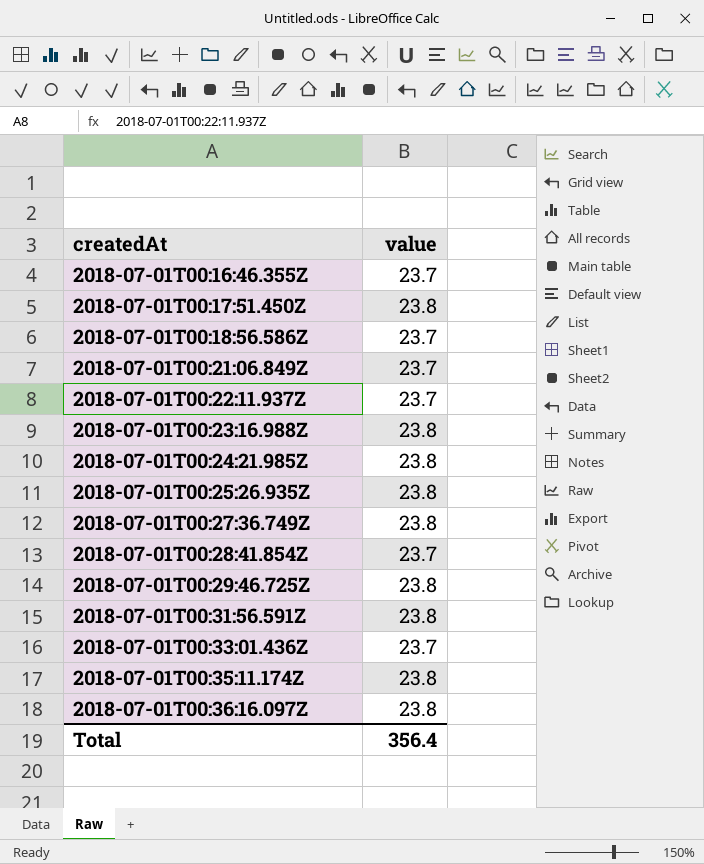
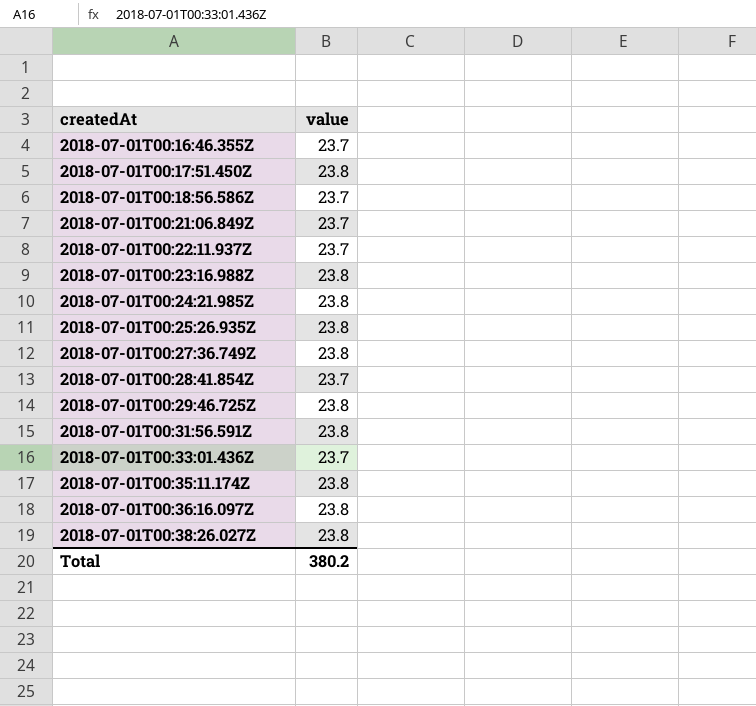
row 2018-07-01T00:38:26.027Z: none -> 23.8
Total | value: 356.4 -> 380.2

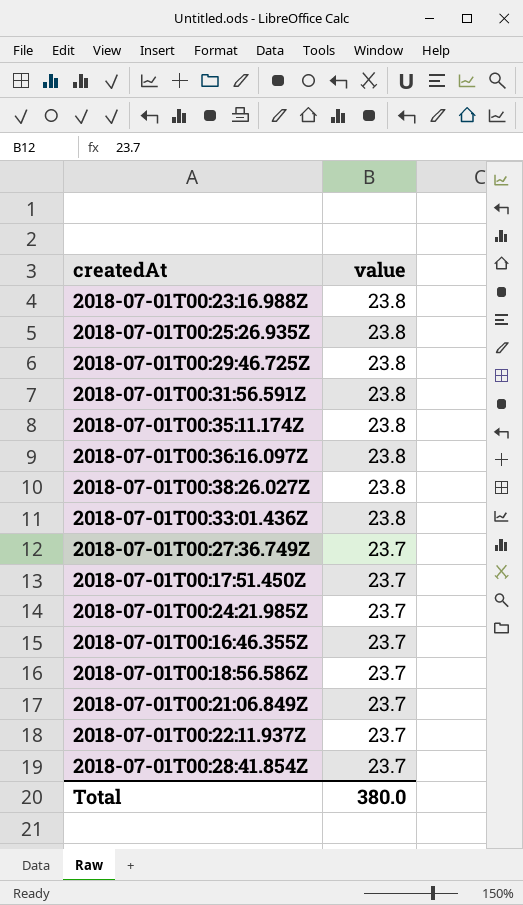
row order: createdAt ascending -> value descending
2018-07-01T00:33:01.436Z | value: 23.7 -> 23.8
2018-07-01T00:27:36.749Z | value: 23.8 -> 23.7
2018-07-01T00:17:51.450Z | value: 23.8 -> 23.7
2018-07-01T00:24:21.985Z | value: 23.8 -> 23.7
Total | value: 380.2 -> 380.0

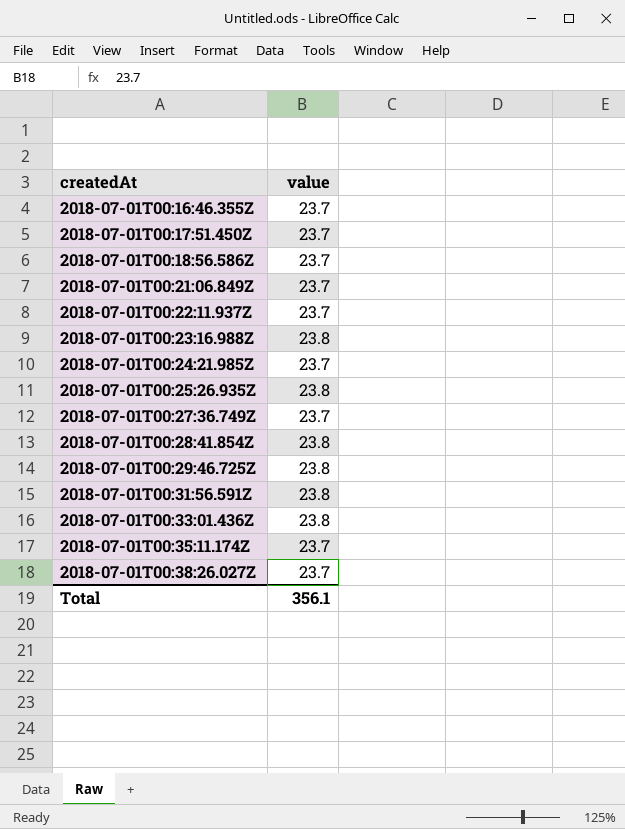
row order: value descending -> createdAt ascending
row 2018-07-01T00:36:16.097Z: 23.8 -> none
2018-07-01T00:28:41.854Z | value: 23.7 -> 23.8
2018-07-01T00:35:11.174Z | value: 23.8 -> 23.7
2018-07-01T00:38:26.027Z | value: 23.8 -> 23.7
Total | value: 380.0 -> 356.1

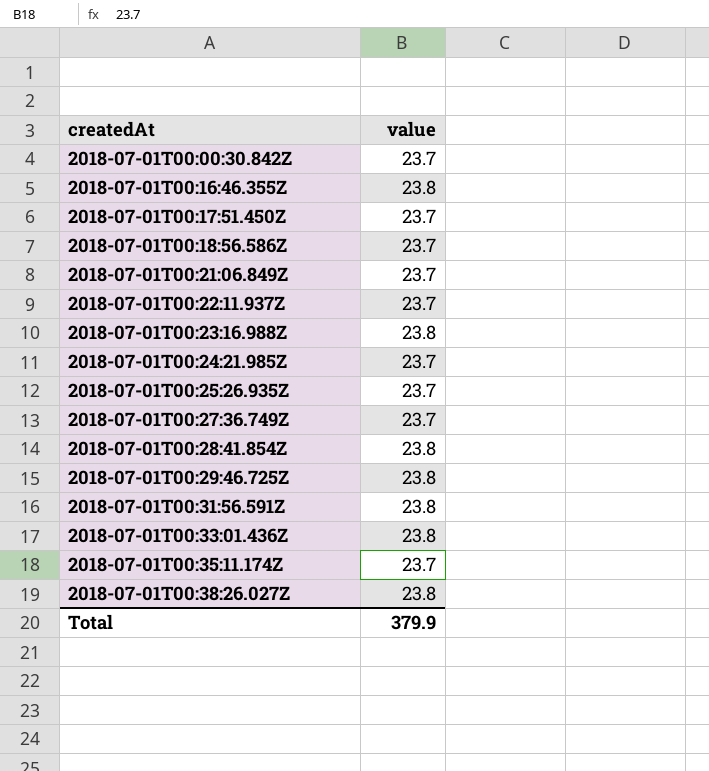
row 2018-07-01T00:00:30.842Z: none -> 23.7
2018-07-01T00:16:46.355Z | value: 23.7 -> 23.8
2018-07-01T00:25:26.935Z | value: 23.8 -> 23.7
2018-07-01T00:38:26.027Z | value: 23.7 -> 23.8
Total | value: 356.1 -> 379.9

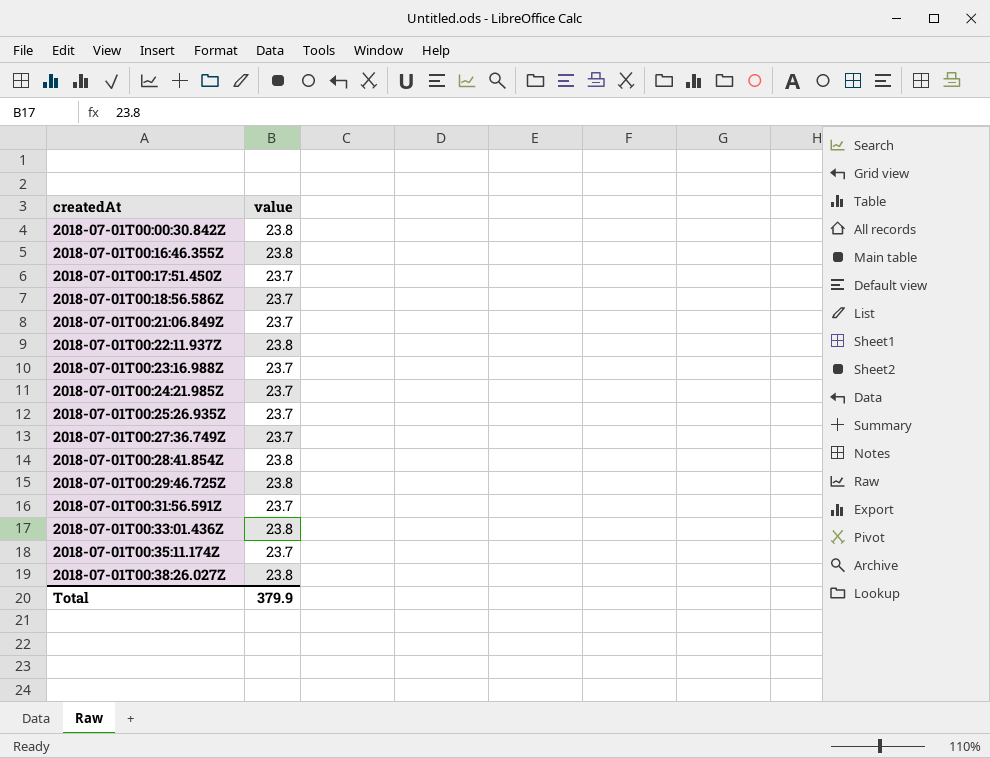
2018-07-01T00:00:30.842Z | value: 23.7 -> 23.8
2018-07-01T00:22:11.937Z | value: 23.7 -> 23.8
2018-07-01T00:23:16.988Z | value: 23.8 -> 23.7
2018-07-01T00:31:56.591Z | value: 23.8 -> 23.7

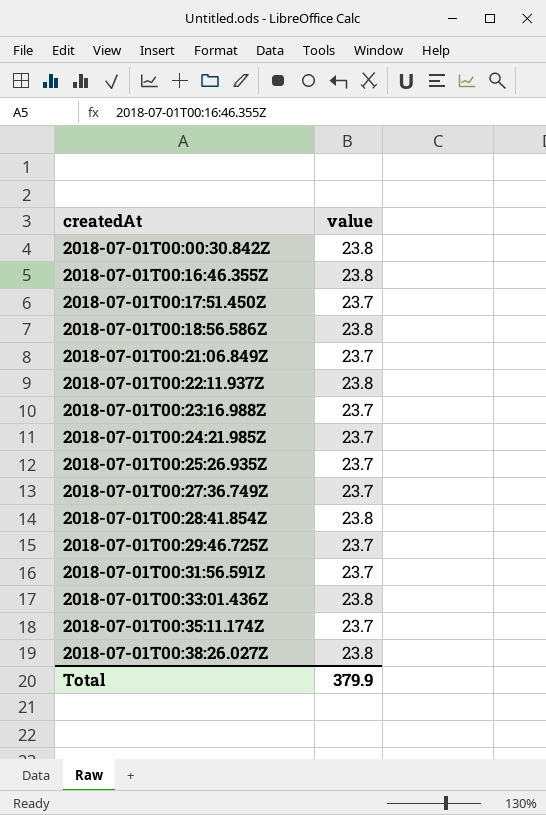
2018-07-01T00:18:56.586Z | value: 23.7 -> 23.8
2018-07-01T00:29:46.725Z | value: 23.8 -> 23.7

